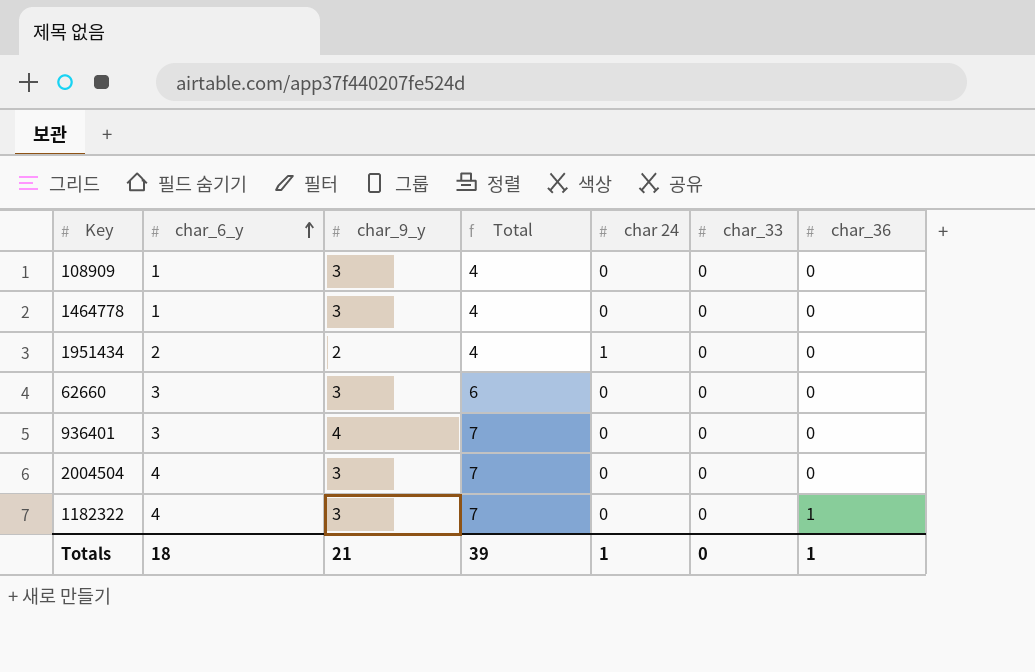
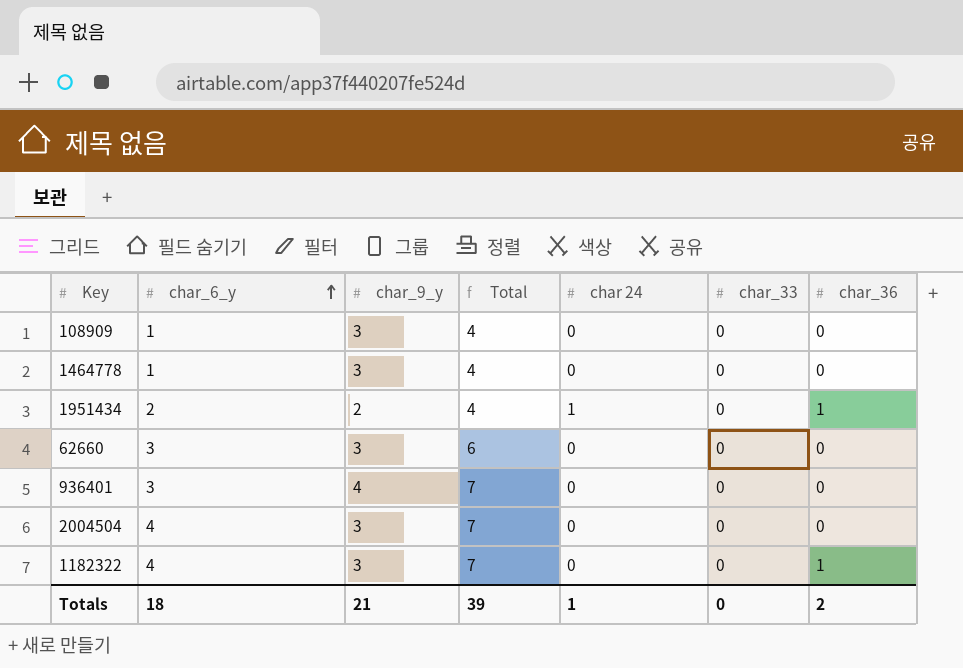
1951434 | char_36: 0 -> 1
Totals | char_36: 1 -> 2

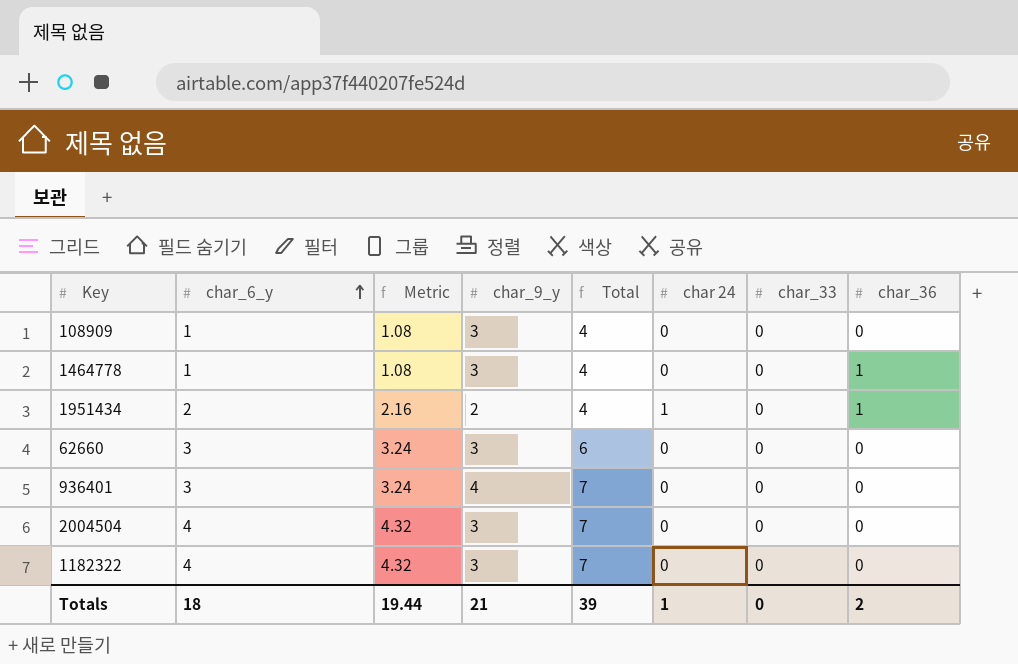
column Metric | formula: none -> [char_6_y] * 1.08
1464778 | char_36: 0 -> 1
1182322 | char_36: 1 -> 0

